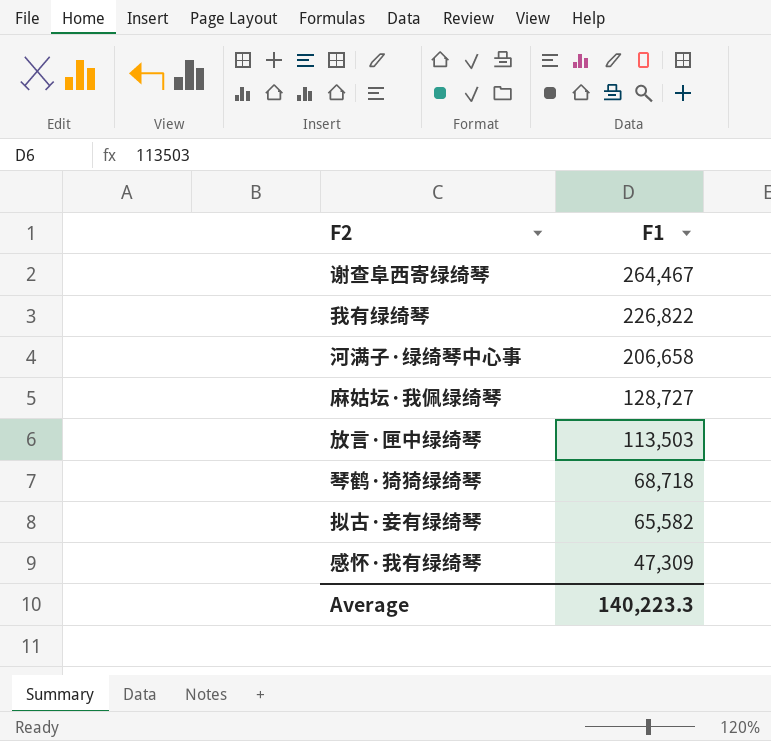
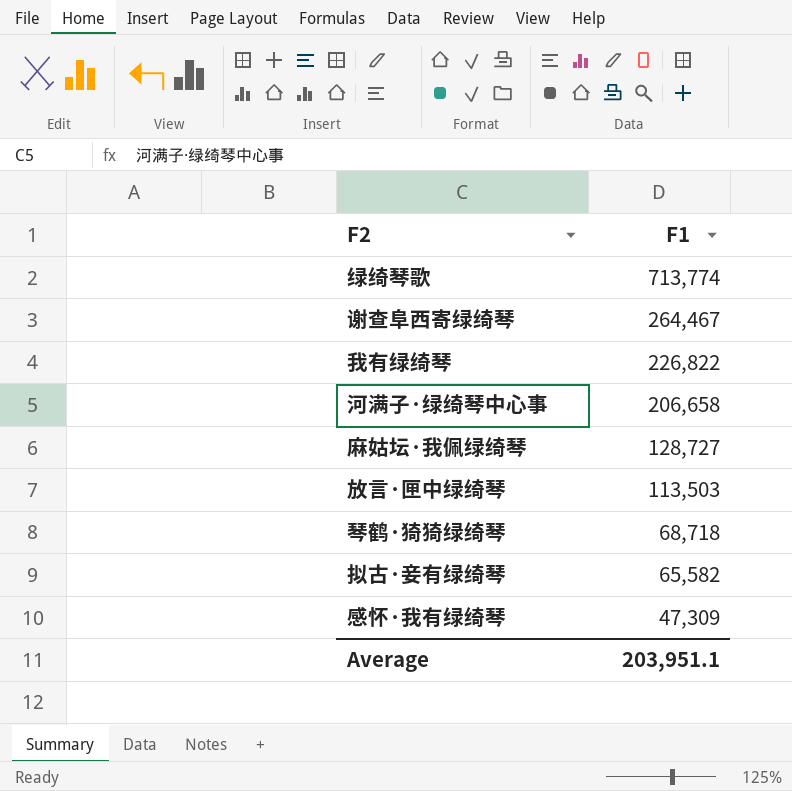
row 绿绮琴歌: none -> 713,774
Average | F1: 140,223.3 -> 203,951.1

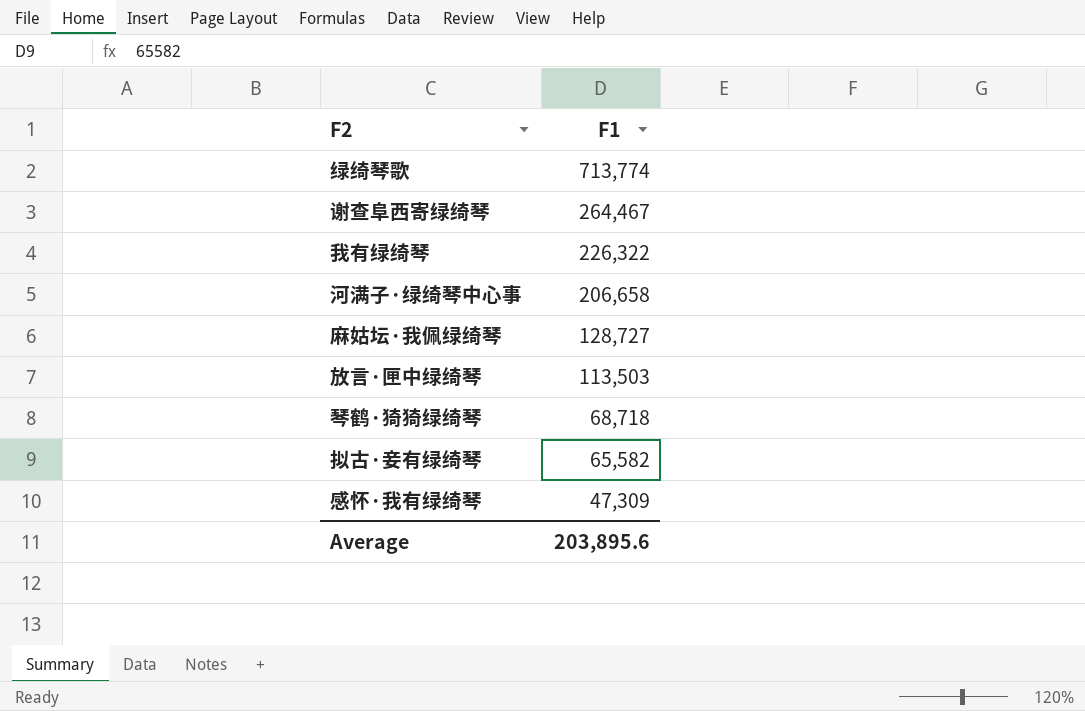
我有绿绮琴 | F1: 226,822 -> 226,322
Average | F1: 203,951.1 -> 203,895.6

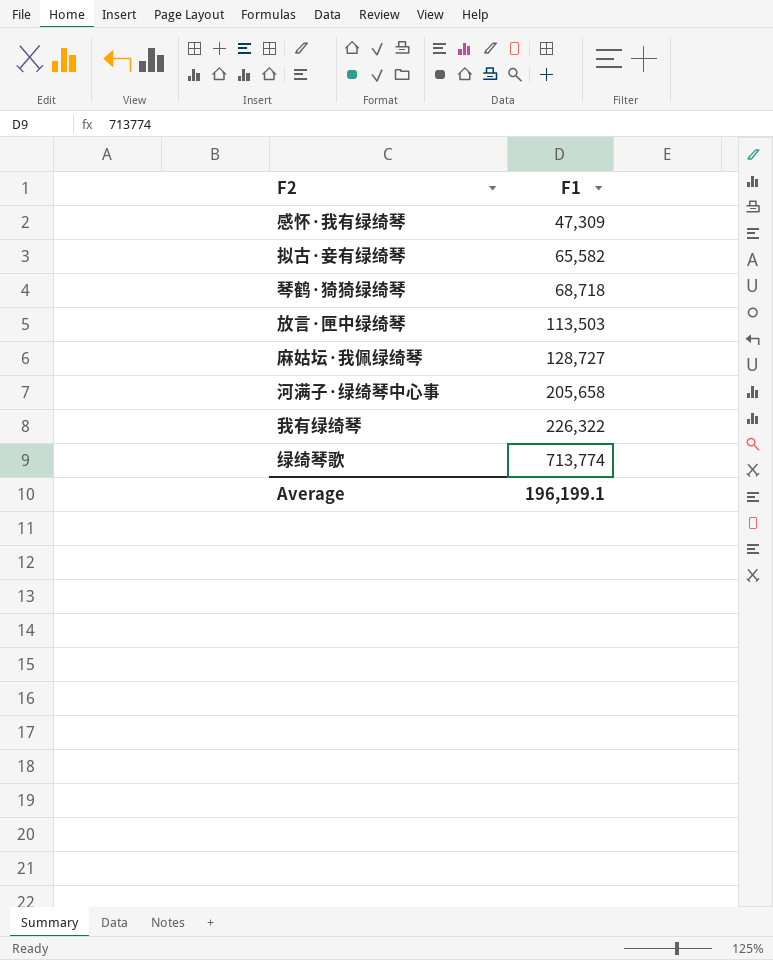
row order: F1 descending -> F1 ascending
row 谢查阜西寄绿绮琴: 264,467 -> none
河满子·绿绮琴中心事 | F1: 206,658 -> 205,658
Average | F1: 203,895.6 -> 196,199.1

